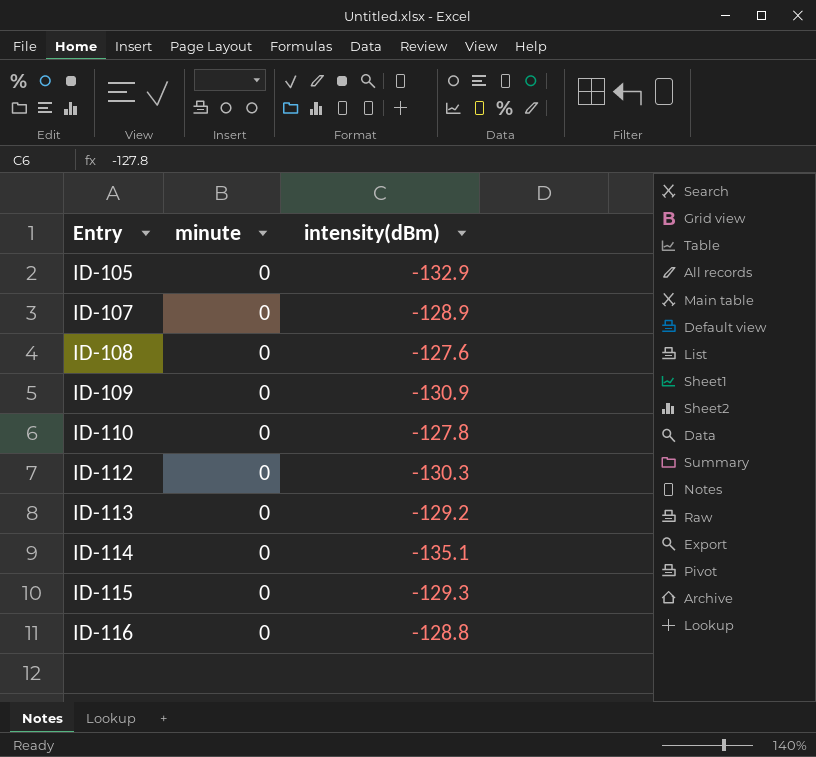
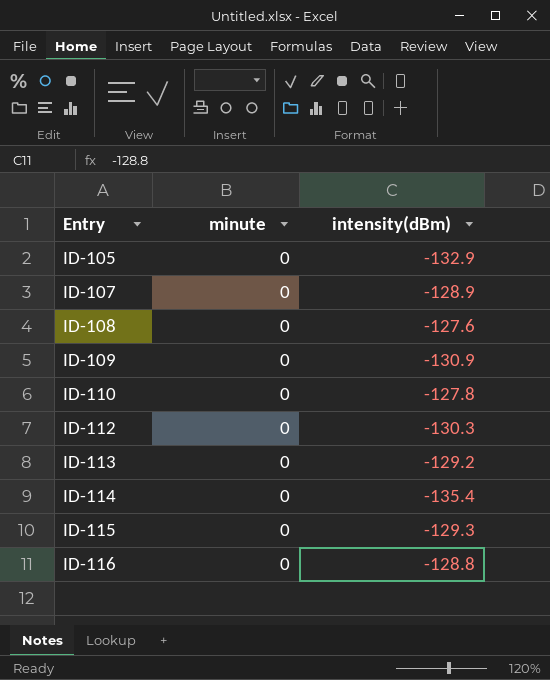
ID-114 | intensity(dBm): -135.1 -> -135.4

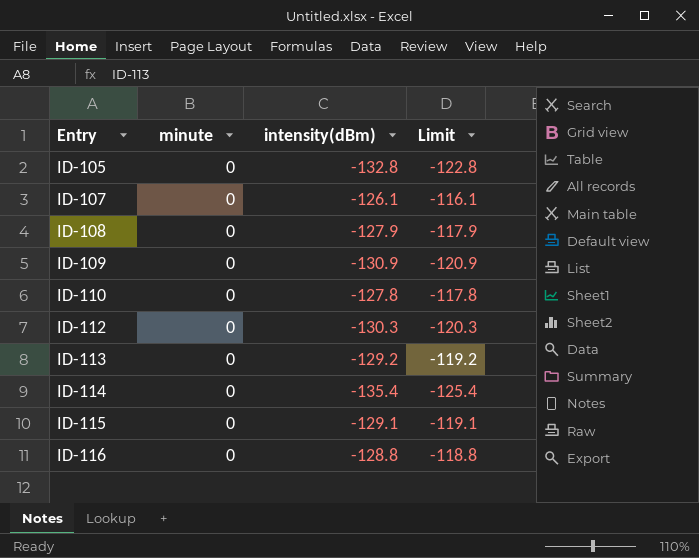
column Limit | formula: none -> [intensity(dBm)] + 10
ID-105 | intensity(dBm): -132.9 -> -132.8
ID-107 | intensity(dBm): -128.9 -> -126.1
ID-108 | intensity(dBm): -127.6 -> -127.9
ID-115 | intensity(dBm): -129.3 -> -129.1

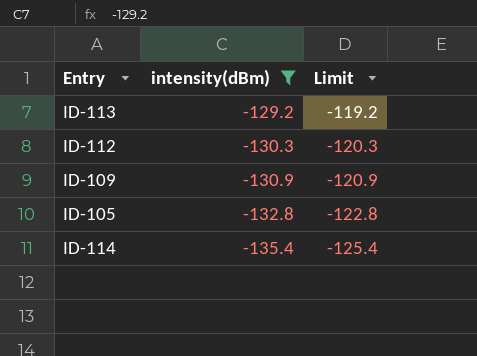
filter: none -> intensity(dBm) <= -129.2
row order: Entry ascending -> intensity(dBm) descending
column minute | position: 2 -> none

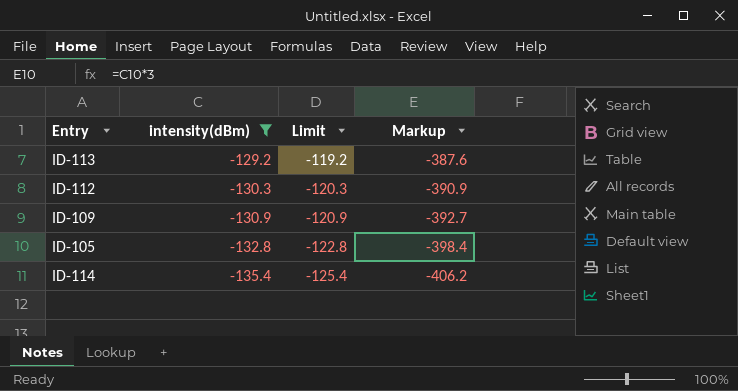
column Markup | formula: none -> [intensity(dBm)] * 3

